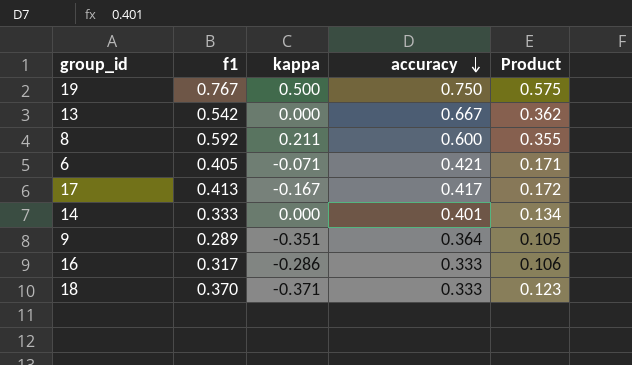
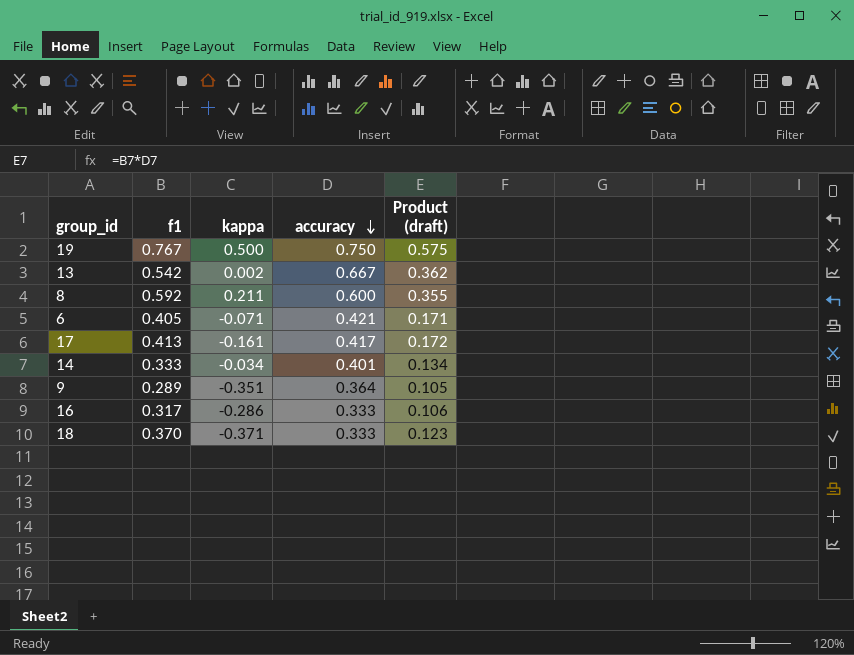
column name: Product -> Product (draft)
13 | kappa: 0.000 -> 0.002
17 | kappa: -0.167 -> -0.161
14 | kappa: 0.000 -> -0.034

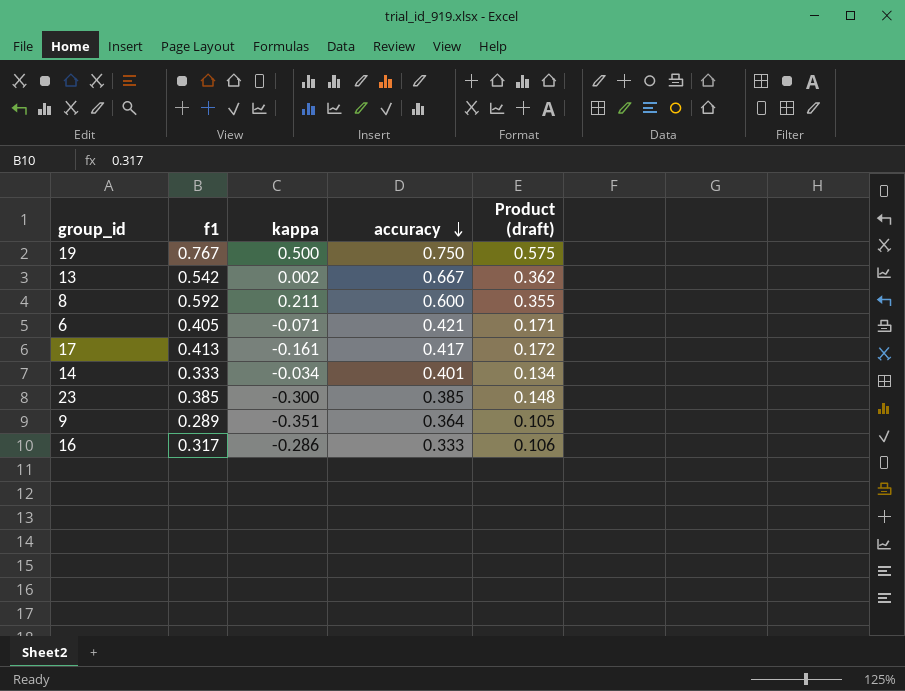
row 18: 0.370 | -0.371 | 0.333 | 0.123 -> none
row 23: none -> 0.385 | -0.300 | 0.385 | 0.148

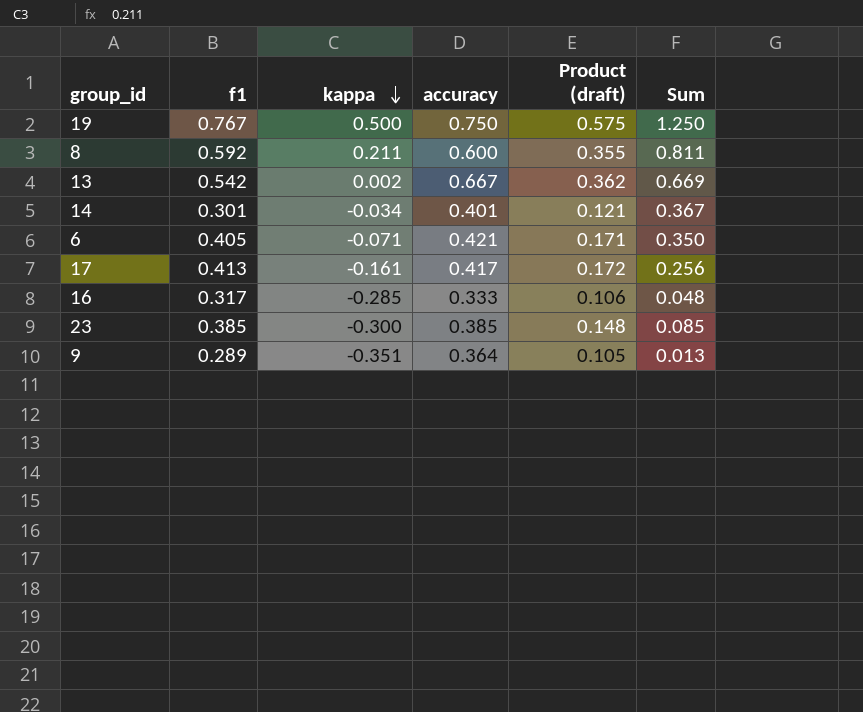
row order: accuracy descending -> kappa descending
column Sum | formula: none -> [kappa] + [accuracy]
14 | f1: 0.333 -> 0.301
14 | Product (draft): 0.134 -> 0.121
16 | kappa: -0.286 -> -0.285

